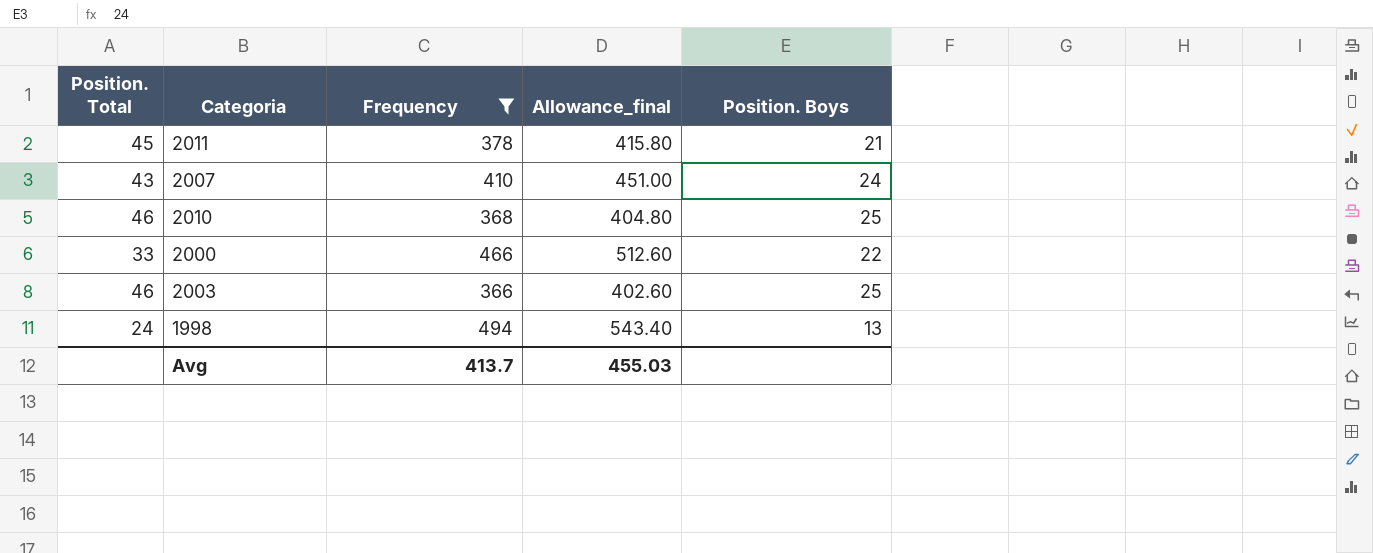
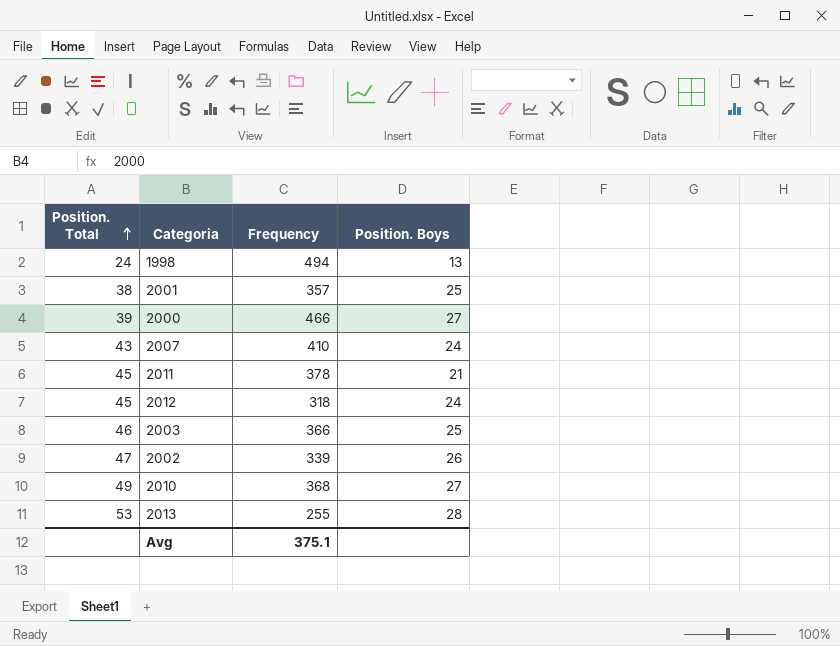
filter: Frequency >= 366 -> none
row order: none -> Position. Total ascending
column Allowance_final | formula: [Frequency] * 1.1 -> none
2000 | Position. Total: 33 -> 39
2000 | Position. Boys: 22 -> 27
2010 | Position. Total: 46 -> 49
2010 | Position. Boys: 25 -> 27
Avg | Frequency: 413.7 -> 375.1

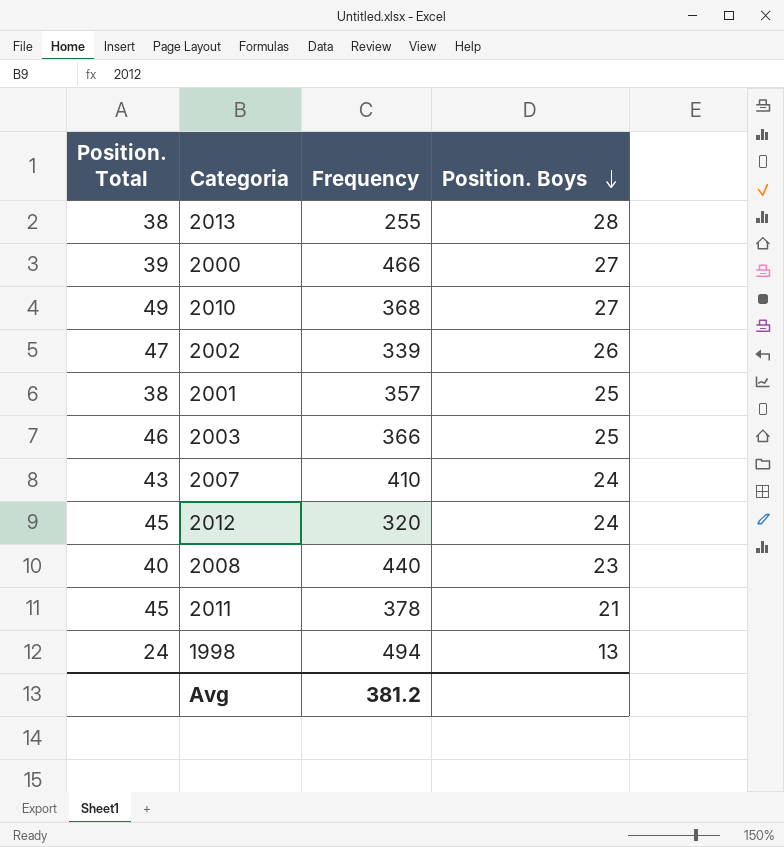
row order: Position. Total ascending -> Position. Boys descending
2013 | Position. Total: 53 -> 38
2012 | Frequency: 318 -> 320
row 2008: none -> 40 | 440 | 23
Avg | Frequency: 375.1 -> 381.2

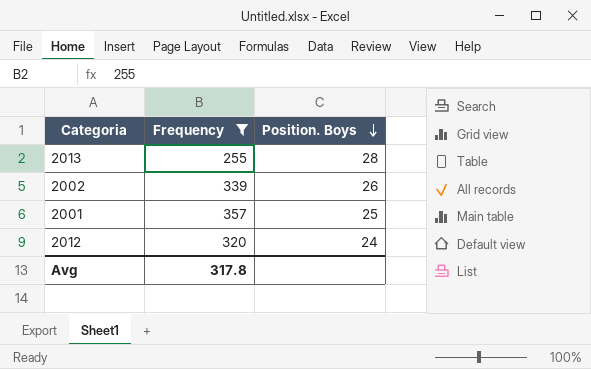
filter: none -> Frequency <= 357
column Position. Total | position: 1 -> none
Avg | Frequency: 381.2 -> 317.8

